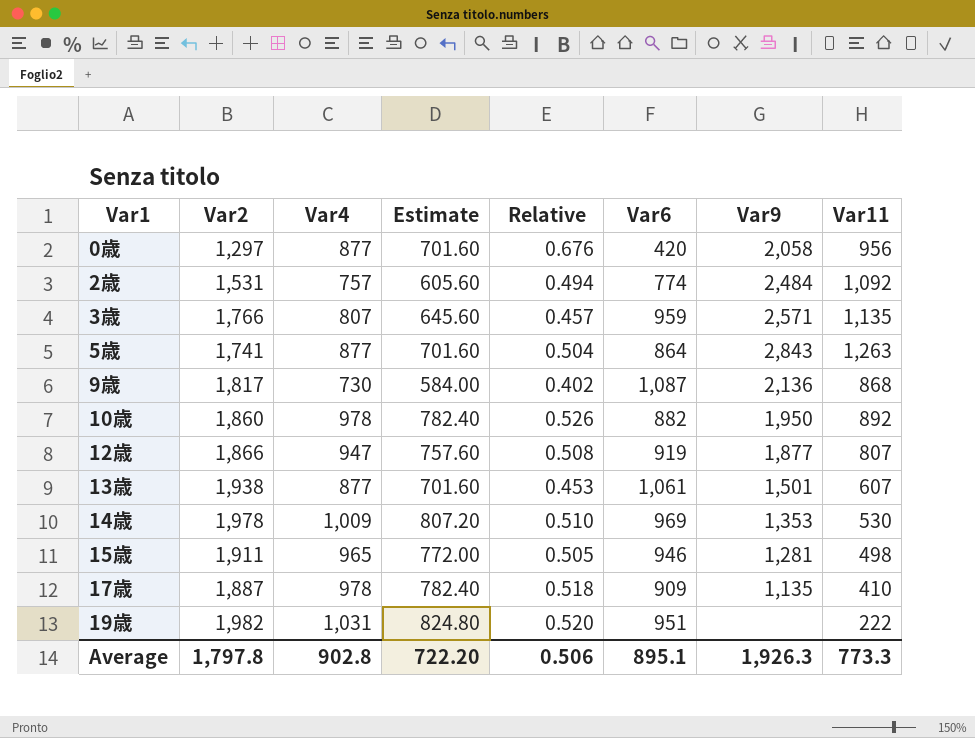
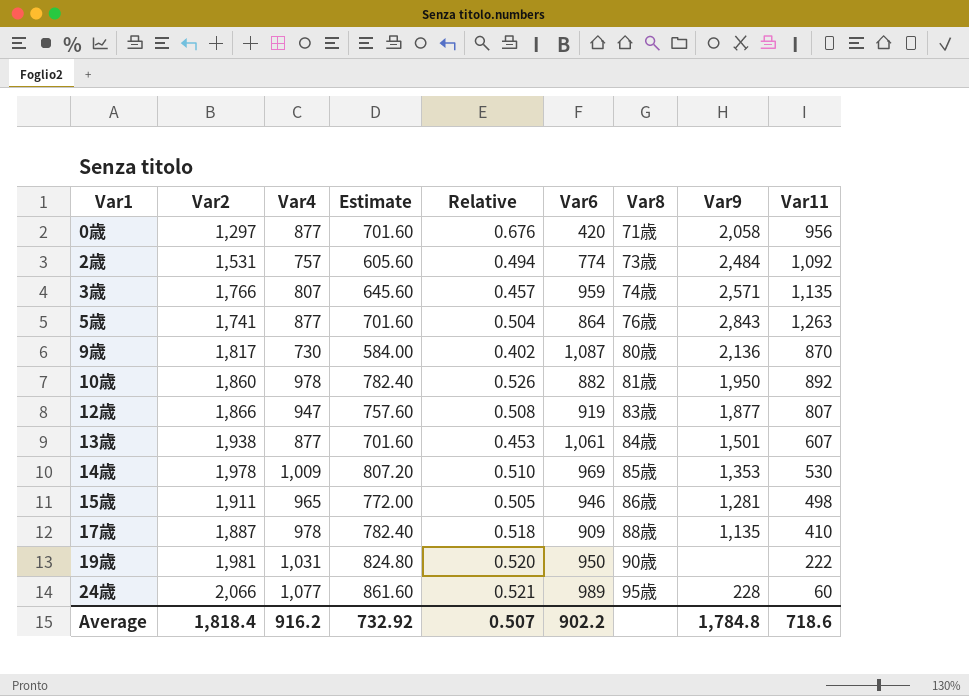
column Var8 | position: none -> 7
9歳 | Var11: 868 -> 870
19歳 | Var2: 1,982 -> 1,981
19歳 | Var6: 951 -> 950
row 24歳: none -> 2,066 | 1,077 | 861.60 | 0.521 | 989 | 95歳 | 228 | 60
Average | Var2: 1,797.8 -> 1,818.4
Average | Var4: 902.8 -> 916.2
Average | Estimate: 722.20 -> 732.92
Average | Relative: 0.506 -> 0.507
Average | Var6: 895.1 -> 902.2
Average | Var9: 1,926.3 -> 1,784.8
Average | Var11: 773.3 -> 718.6

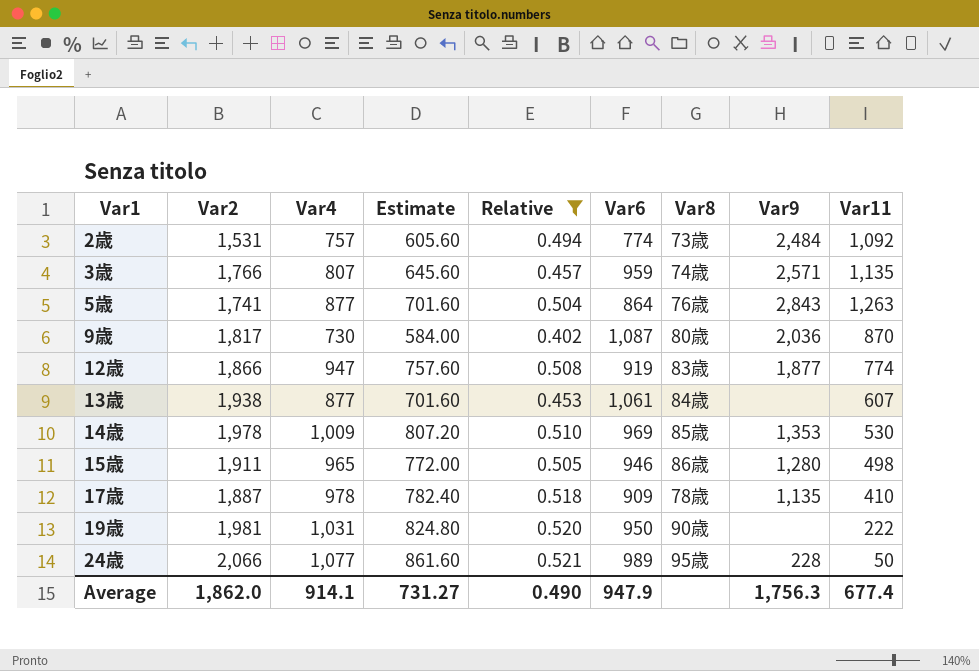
filter: none -> Relative <= 0.521
9歳 | Var9: 2,136 -> 2,036
12歳 | Var11: 807 -> 774
13歳 | Var9: 1,501 -> none
15歳 | Var9: 1,281 -> 1,280
17歳 | Var8: 88歳 -> 78歳
24歳 | Var11: 60 -> 50
Average | Var2: 1,818.4 -> 1,862.0
Average | Var4: 916.2 -> 914.1
Average | Estimate: 732.92 -> 731.27
Average | Relative: 0.507 -> 0.490
Average | Var6: 902.2 -> 947.9
Average | Var9: 1,784.8 -> 1,756.3
Average | Var11: 718.6 -> 677.4

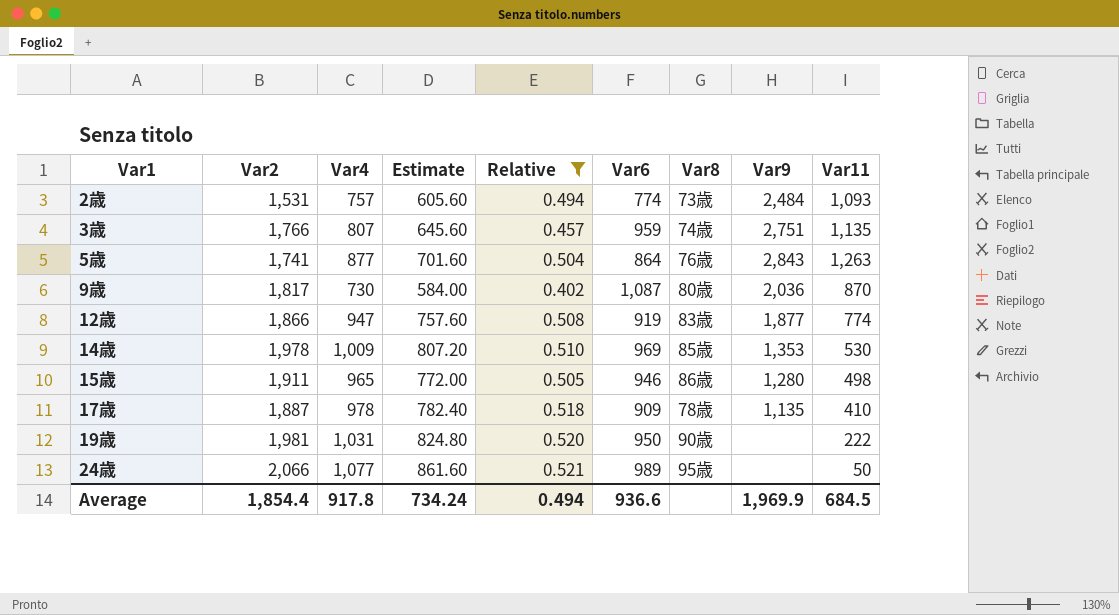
row 13歳: 1,938 | 877 | 701.60 | 0.453 | 1,061 | 84歳 | none | 607 -> none
2歳 | Var11: 1,092 -> 1,093
3歳 | Var9: 2,571 -> 2,751
24歳 | Var9: 228 -> none
Average | Var2: 1,862.0 -> 1,854.4
Average | Var4: 914.1 -> 917.8
Average | Estimate: 731.27 -> 734.24
Average | Relative: 0.490 -> 0.494
Average | Var6: 947.9 -> 936.6
Average | Var9: 1,756.3 -> 1,969.9
Average | Var11: 677.4 -> 684.5

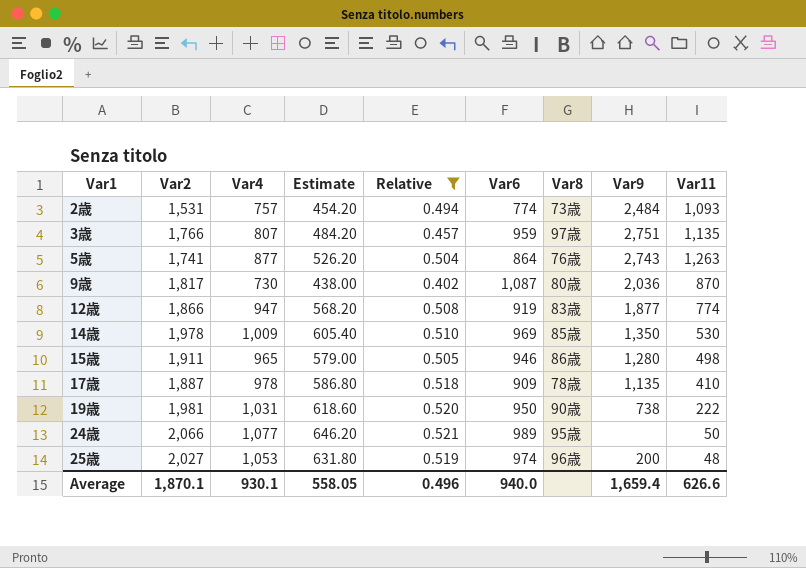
column Estimate | formula: [Var4] * 0.8 -> [Var4] * 0.6
3歳 | Var8: 74歳 -> 97歳
5歳 | Var9: 2,843 -> 2,743
14歳 | Var9: 1,353 -> 1,350
19歳 | Var9: none -> 738
row 25歳: none -> 2,027 | 1,053 | 631.80 | 0.519 | 974 | 96歳 | 200 | 48
Average | Var2: 1,854.4 -> 1,870.1
Average | Var4: 917.8 -> 930.1
Average | Estimate: 734.24 -> 558.05
Average | Relative: 0.494 -> 0.496
Average | Var6: 936.6 -> 940.0
Average | Var9: 1,969.9 -> 1,659.4
Average | Var11: 684.5 -> 626.6

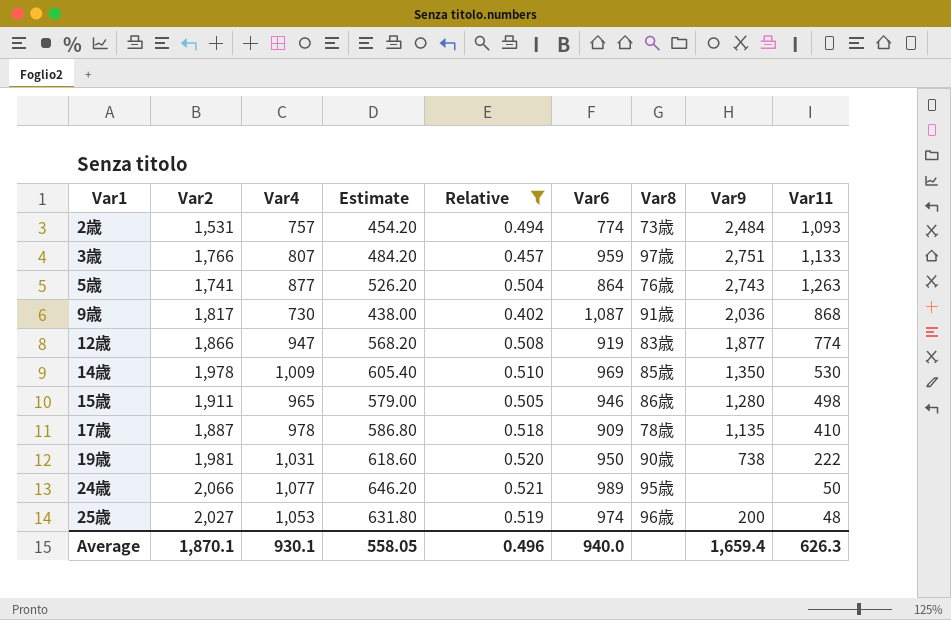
3歳 | Var11: 1,135 -> 1,133
9歳 | Var8: 80歳 -> 91歳
9歳 | Var11: 870 -> 868
Average | Var11: 626.6 -> 626.3

